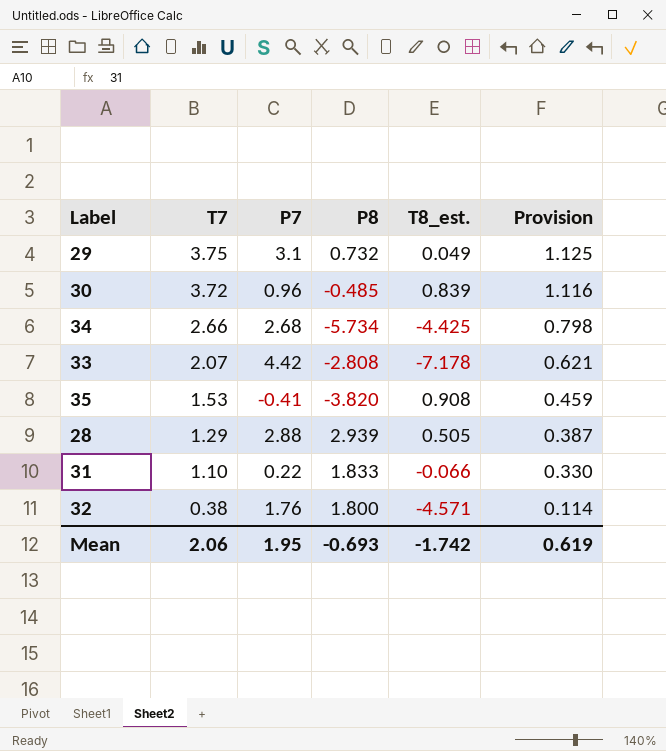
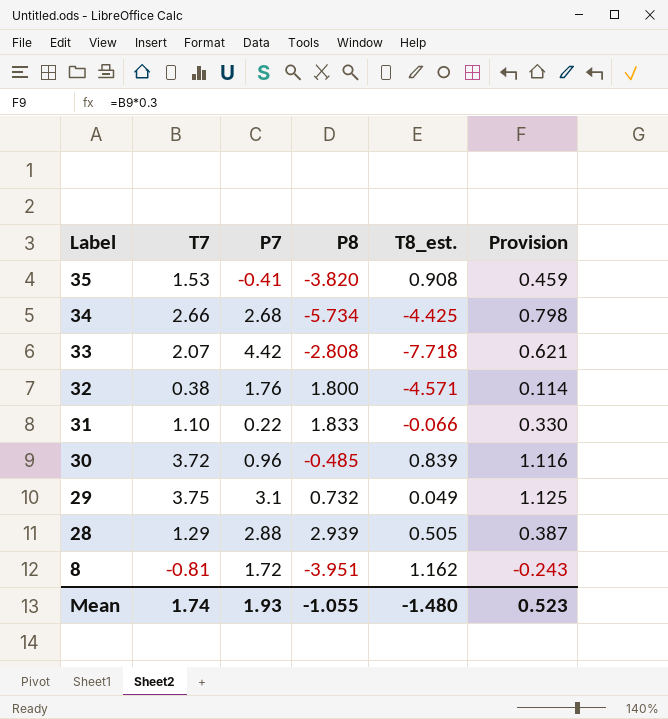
row order: T7 descending -> Label descending
33 | T8_est.: -7.178 -> -7.718
row 8: none -> -0.81 | 1.72 | -3.951 | 1.162 | -0.243
Mean | T7: 2.06 -> 1.74
Mean | P7: 1.95 -> 1.93
Mean | P8: -0.693 -> -1.055
Mean | T8_est.: -1.742 -> -1.480
Mean | Provision: 0.619 -> 0.523

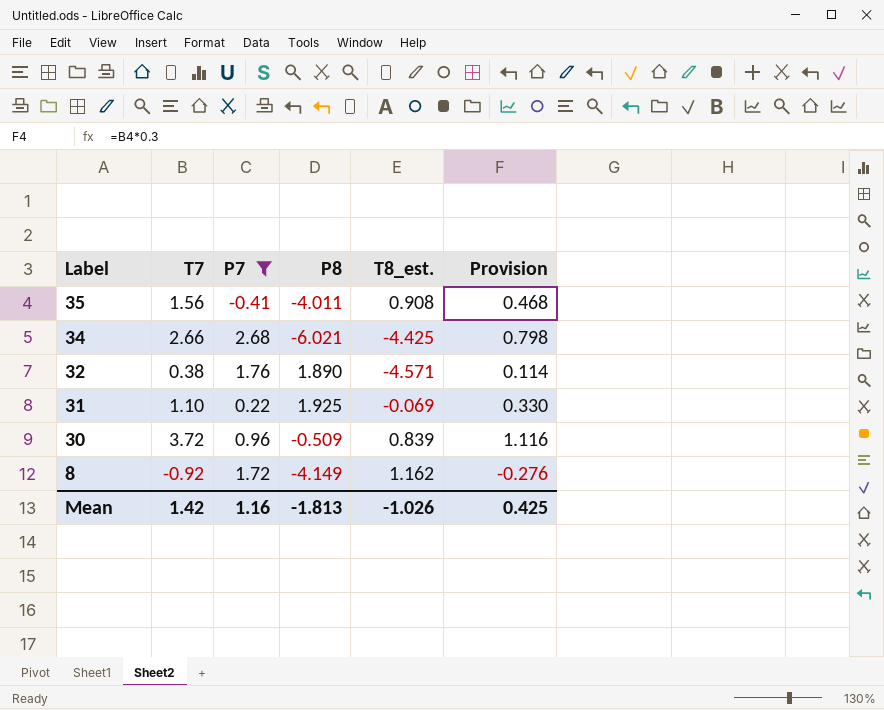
filter: none -> P7 <= 2.68
35 | T7: 1.53 -> 1.56
35 | P8: -3.820 -> -4.011
35 | Provision: 0.459 -> 0.468
34 | P8: -5.734 -> -6.021
32 | P8: 1.800 -> 1.890
31 | P8: 1.833 -> 1.925
31 | T8_est.: -0.066 -> -0.069
30 | P8: -0.485 -> -0.509
8 | T7: -0.81 -> -0.92
8 | P8: -3.951 -> -4.149
8 | Provision: -0.243 -> -0.276
Mean | T7: 1.74 -> 1.42
Mean | P7: 1.93 -> 1.16
Mean | P8: -1.055 -> -1.813
Mean | T8_est.: -1.480 -> -1.026
Mean | Provision: 0.523 -> 0.425

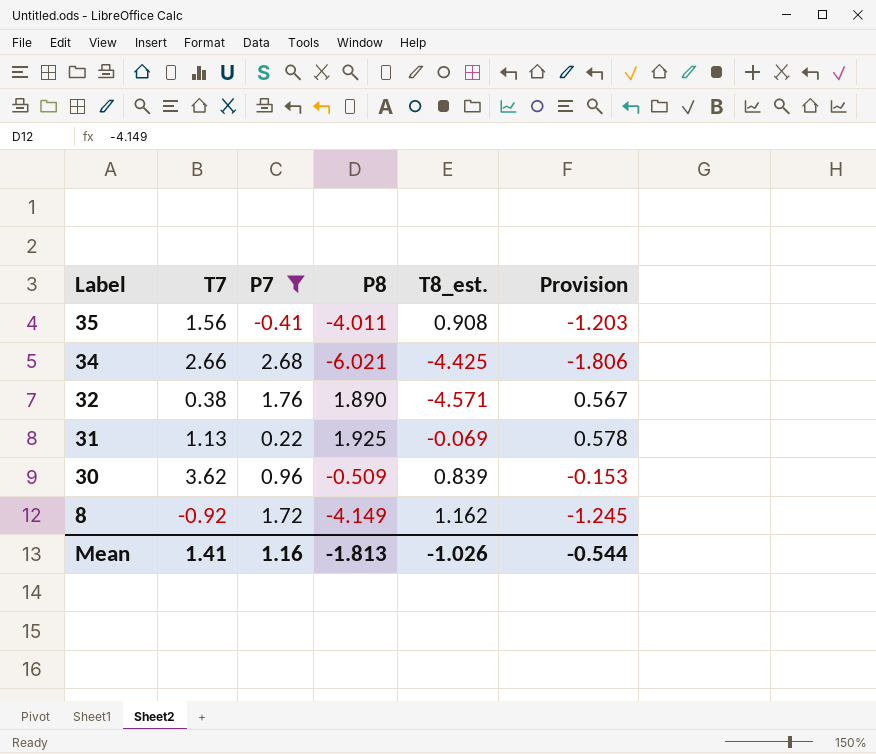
column Provision | formula: [T7] * 0.3 -> [P8] * 0.3
31 | T7: 1.10 -> 1.13
30 | T7: 3.72 -> 3.62
Mean | T7: 1.42 -> 1.41
Mean | Provision: 0.425 -> -0.544

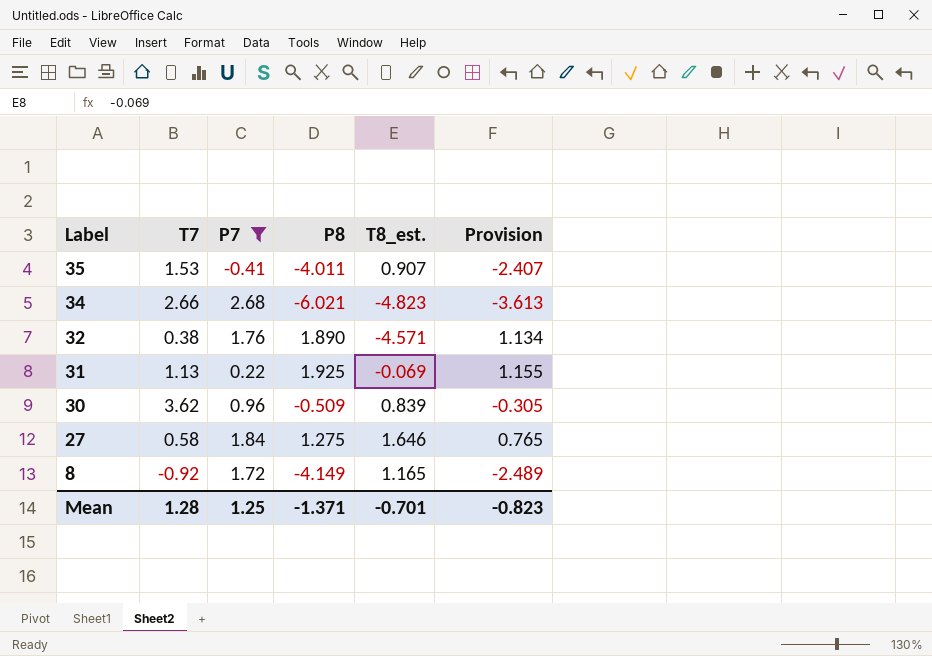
column Provision | formula: [P8] * 0.3 -> [P8] * 0.6
35 | T7: 1.56 -> 1.53
35 | T8_est.: 0.908 -> 0.907
34 | T8_est.: -4.425 -> -4.823
row 27: none -> 0.58 | 1.84 | 1.275 | 1.646 | 0.765
8 | T8_est.: 1.162 -> 1.165
Mean | T7: 1.41 -> 1.28
Mean | P7: 1.16 -> 1.25
Mean | P8: -1.813 -> -1.371
Mean | T8_est.: -1.026 -> -0.701
Mean | Provision: -0.544 -> -0.823

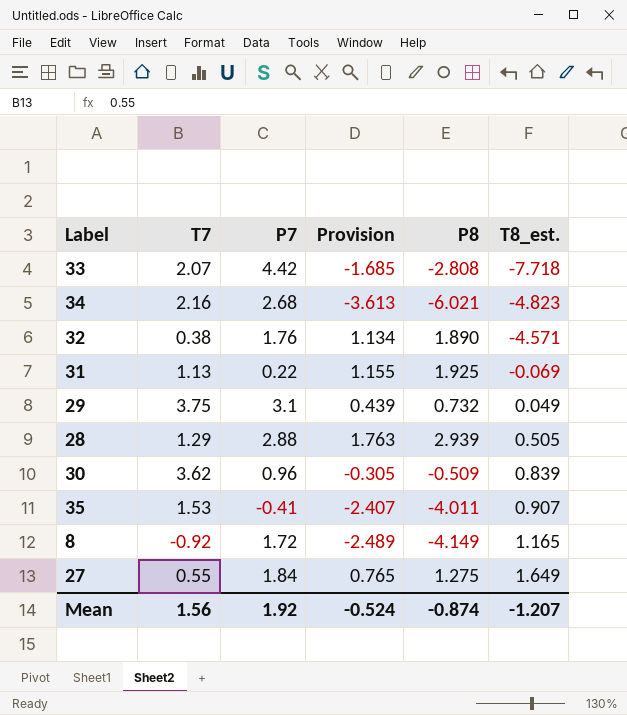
filter: P7 <= 2.68 -> none
row order: Label descending -> T8_est. ascending
column Provision | position: 6 -> 4
34 | T7: 2.66 -> 2.16
27 | T7: 0.58 -> 0.55
27 | T8_est.: 1.646 -> 1.649
Mean | T7: 1.28 -> 1.56
Mean | P7: 1.25 -> 1.92
Mean | Provision: -0.823 -> -0.524
Mean | P8: -1.371 -> -0.874
Mean | T8_est.: -0.701 -> -1.207

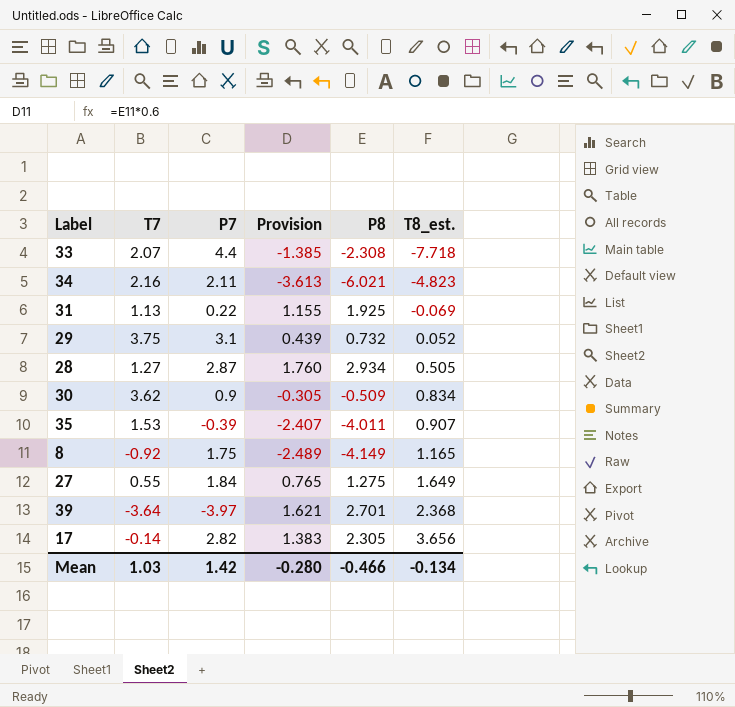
row 32: 0.38 | 1.76 | 1.134 | 1.890 | -4.571 -> none
33 | P7: 4.42 -> 4.4
33 | Provision: -1.685 -> -1.385
33 | P8: -2.808 -> -2.308
34 | P7: 2.68 -> 2.11
29 | T8_est.: 0.049 -> 0.052
28 | T7: 1.29 -> 1.27
28 | P7: 2.88 -> 2.87
28 | Provision: 1.763 -> 1.760
28 | P8: 2.939 -> 2.934
30 | P7: 0.96 -> 0.9
30 | T8_est.: 0.839 -> 0.834
35 | P7: -0.41 -> -0.39
8 | P7: 1.72 -> 1.75
row 39: none -> -3.64 | -3.97 | 1.621 | 2.701 | 2.368
row 17: none -> -0.14 | 2.82 | 1.383 | 2.305 | 3.656
Mean | T7: 1.56 -> 1.03
Mean | P7: 1.92 -> 1.42
Mean | Provision: -0.524 -> -0.280
Mean | P8: -0.874 -> -0.466
Mean | T8_est.: -1.207 -> -0.134

